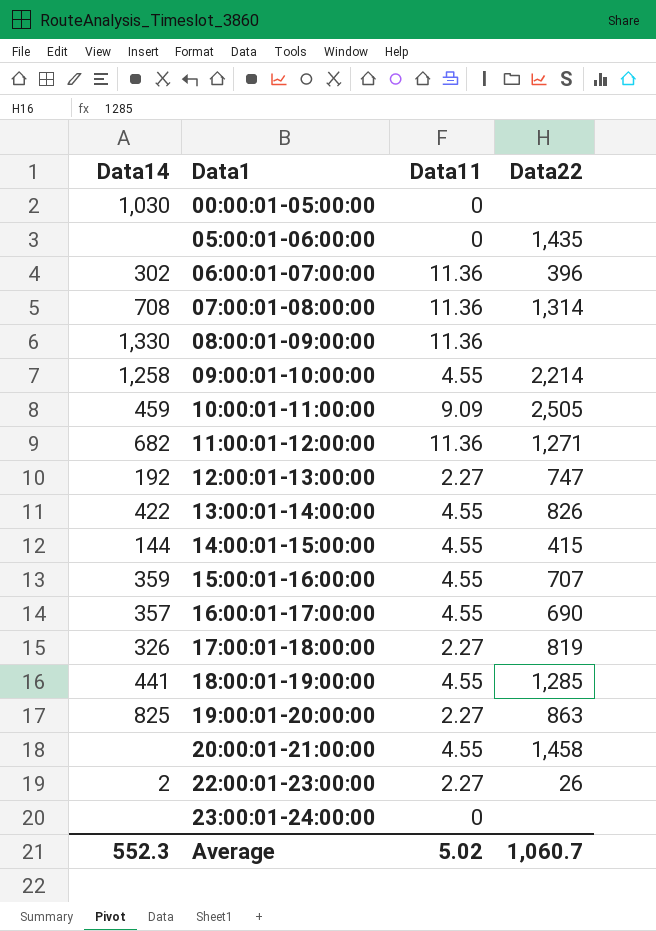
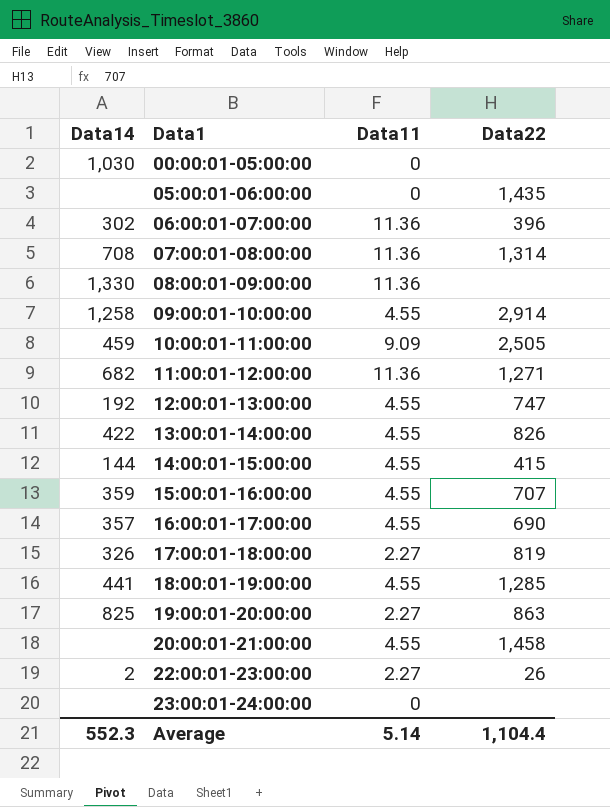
09:00:01-10:00:00 | Data22: 2,214 -> 2,914
12:00:01-13:00:00 | Data11: 2.27 -> 4.55
Average | Data11: 5.02 -> 5.14
Average | Data22: 1,060.7 -> 1,104.4

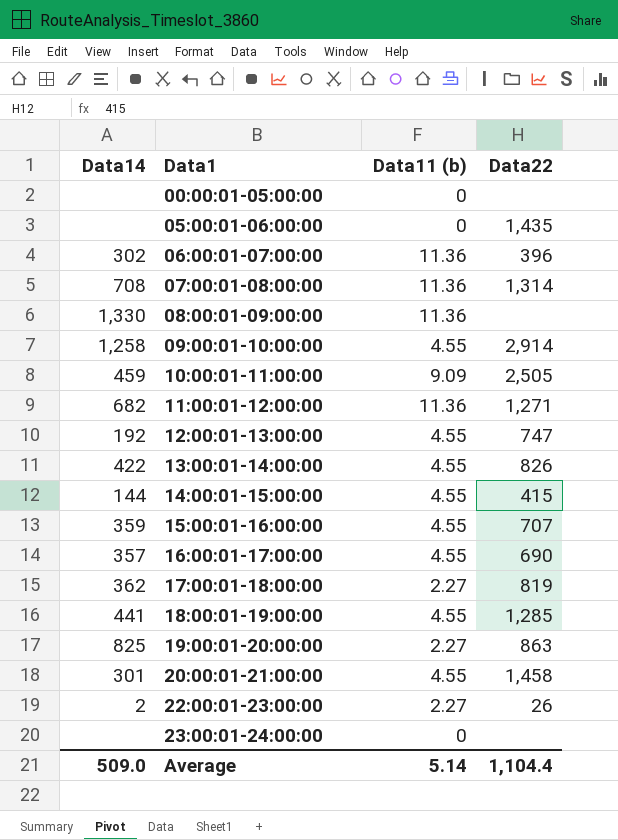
column name: Data11 -> Data11 (b)
00:00:01-05:00:00 | Data14: 1,030 -> none
17:00:01-18:00:00 | Data14: 326 -> 362
20:00:01-21:00:00 | Data14: none -> 301
Average | Data14: 552.3 -> 509.0

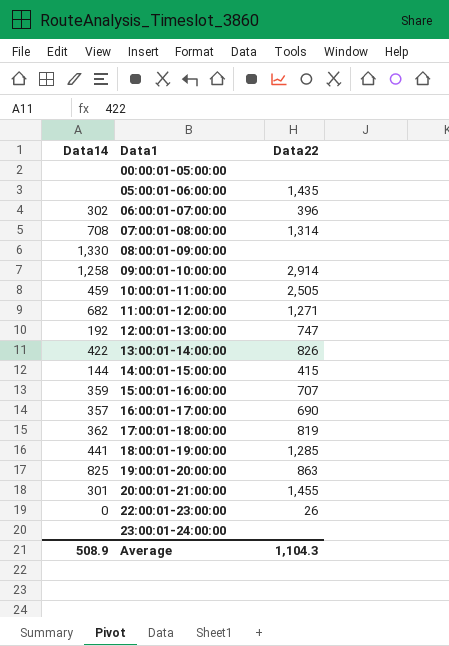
column Data11 (b) | position: 3 -> none
20:00:01-21:00:00 | Data22: 1,458 -> 1,455
22:00:01-23:00:00 | Data14: 2 -> 0
Average | Data14: 509.0 -> 508.9
Average | Data22: 1,104.4 -> 1,104.3

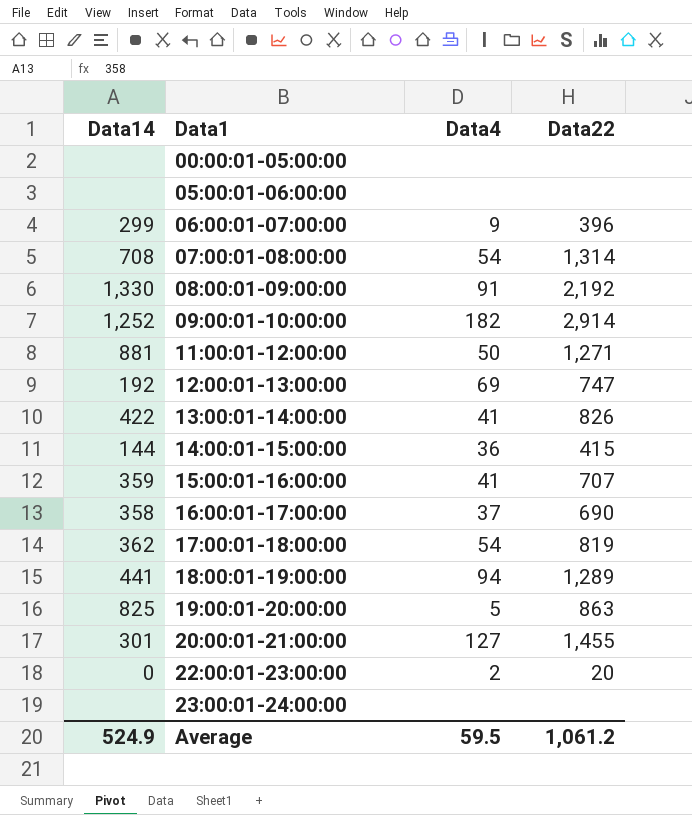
column Data4 | position: none -> 3
row 10:00:01-11:00:00: 459 | 2,505 -> none
05:00:01-06:00:00 | Data22: 1,435 -> none
06:00:01-07:00:00 | Data14: 302 -> 299
08:00:01-09:00:00 | Data22: none -> 2,192
09:00:01-10:00:00 | Data14: 1,258 -> 1,252
11:00:01-12:00:00 | Data14: 682 -> 881
16:00:01-17:00:00 | Data14: 357 -> 358
18:00:01-19:00:00 | Data22: 1,285 -> 1,289
22:00:01-23:00:00 | Data22: 26 -> 20
Average | Data14: 508.9 -> 524.9
Average | Data22: 1,104.3 -> 1,061.2

